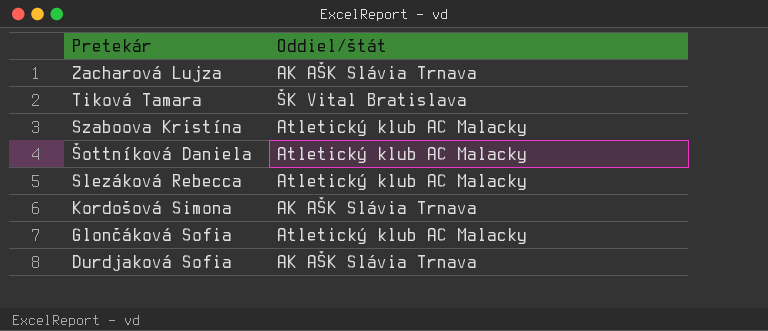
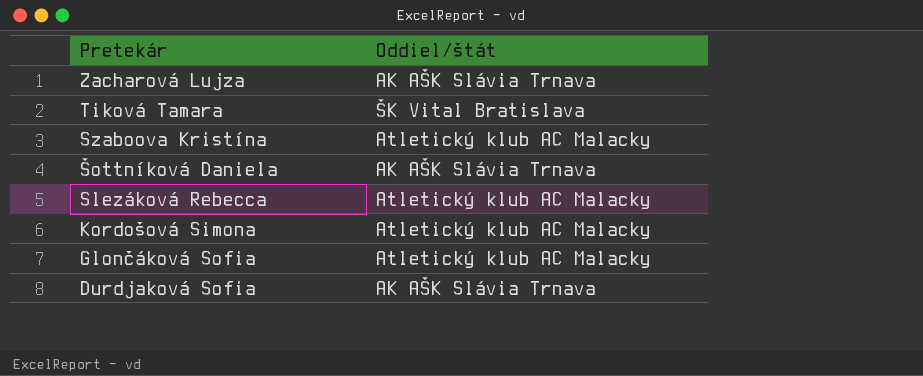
Šottníková Daniela | Oddiel/štát: Atletický klub AC Malacky -> AK AŠK Slávia Trnava
Kordošová Simona | Oddiel/štát: AK AŠK Slávia Trnava -> Atletický klub AC Malacky

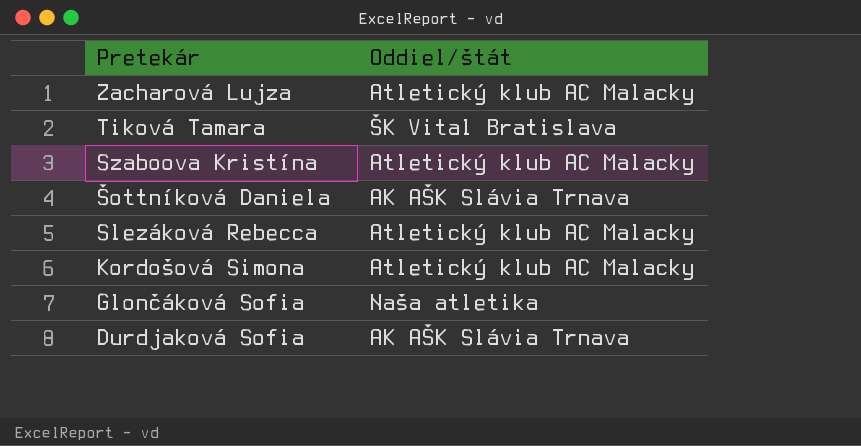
Zacharová Lujza | Oddiel/štát: AK AŠK Slávia Trnava -> Atletický klub AC Malacky
Glončáková Sofia | Oddiel/štát: Atletický klub AC Malacky -> Naša atletika

